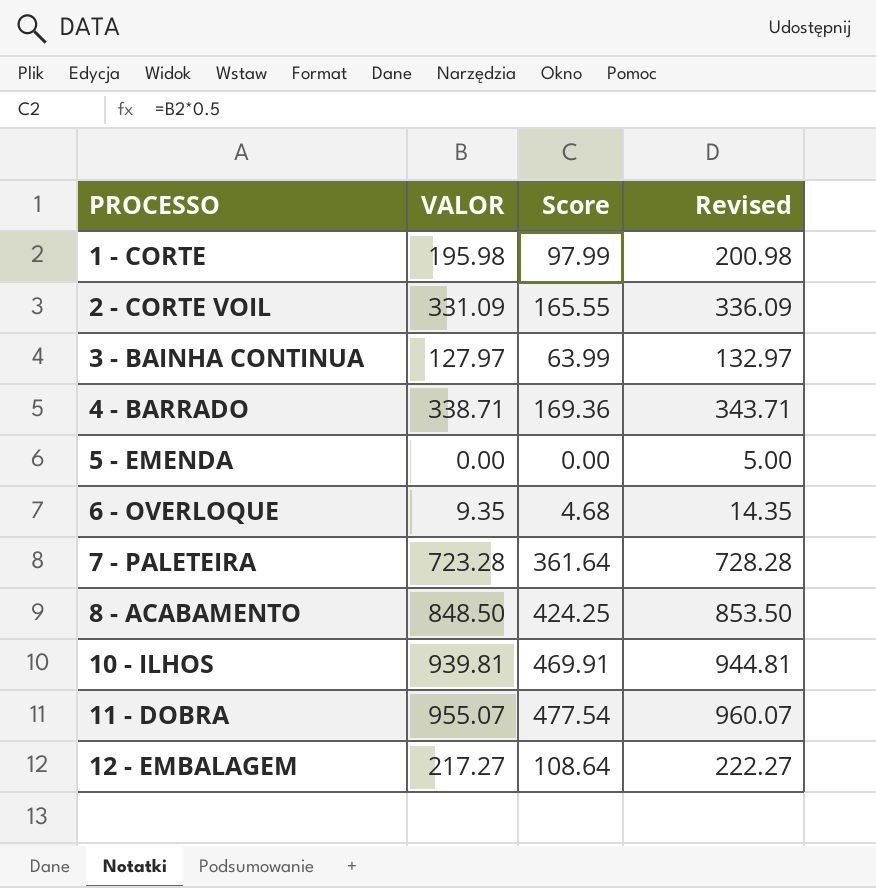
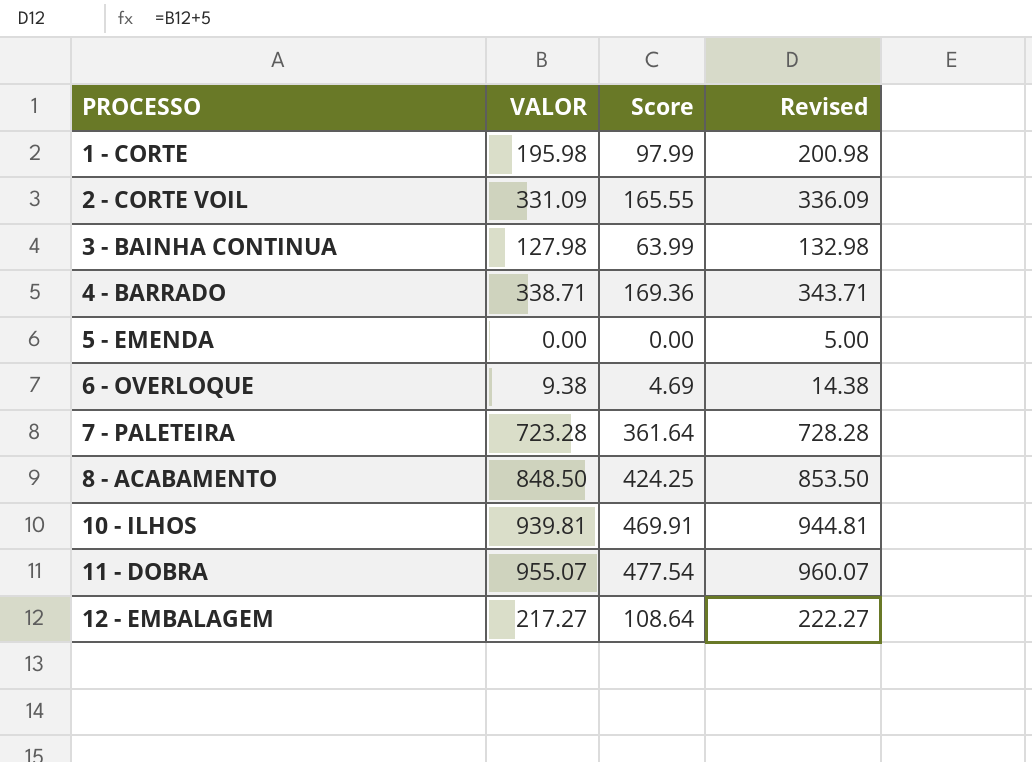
3 - BAINHA CONTINUA | VALOR: 127.97 -> 127.98
3 - BAINHA CONTINUA | Revised: 132.97 -> 132.98
6 - OVERLOQUE | VALOR: 9.35 -> 9.38
6 - OVERLOQUE | Score: 4.68 -> 4.69
6 - OVERLOQUE | Revised: 14.35 -> 14.38

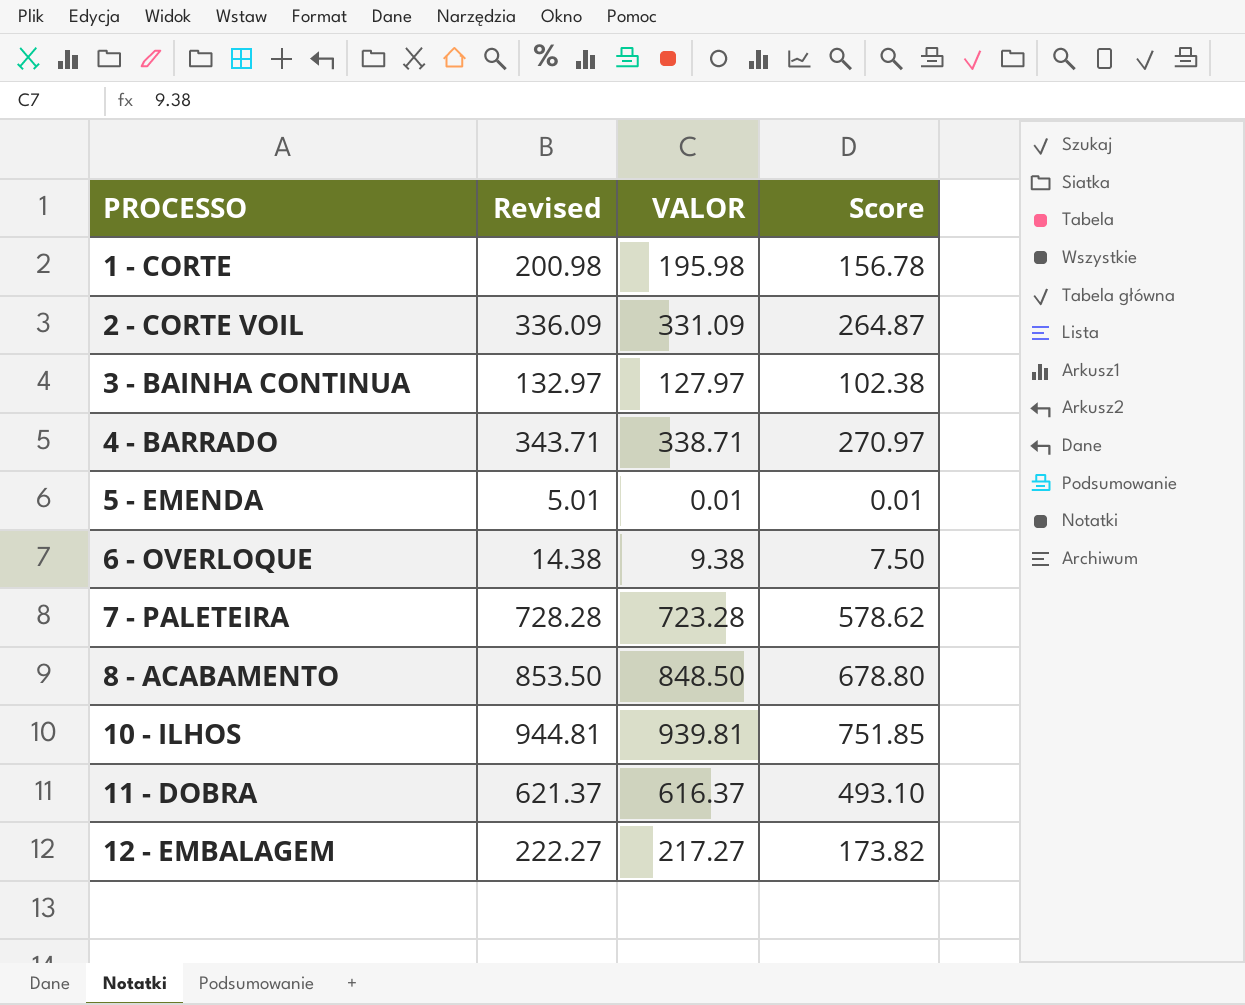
column Revised | position: 4 -> 2
column Score | formula: [VALOR] * 0.5 -> [VALOR] * 0.8
3 - BAINHA CONTINUA | Revised: 132.98 -> 132.97
3 - BAINHA CONTINUA | VALOR: 127.98 -> 127.97
5 - EMENDA | Revised: 5.00 -> 5.01
5 - EMENDA | VALOR: 0.00 -> 0.01
11 - DOBRA | Revised: 960.07 -> 621.37
11 - DOBRA | VALOR: 955.07 -> 616.37

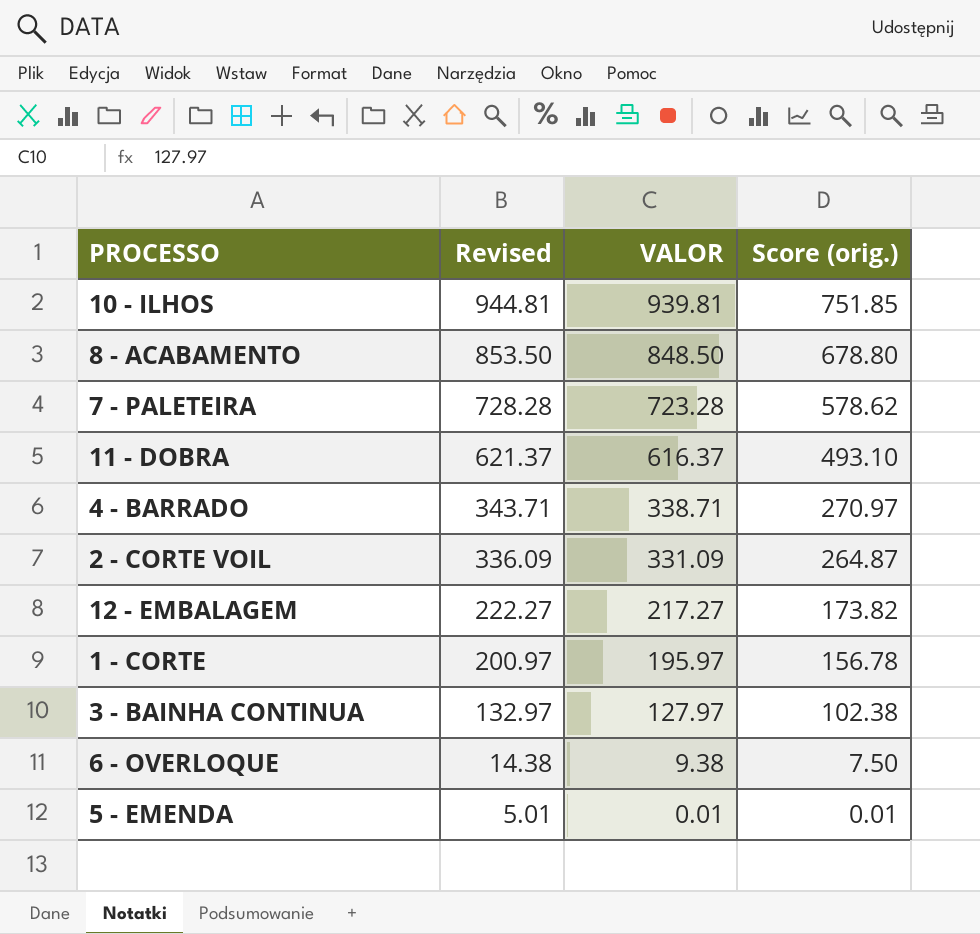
row order: PROCESSO ascending -> Revised descending
column name: Score -> Score (orig.)
1 - CORTE | Revised: 200.98 -> 200.97
1 - CORTE | VALOR: 195.98 -> 195.97

